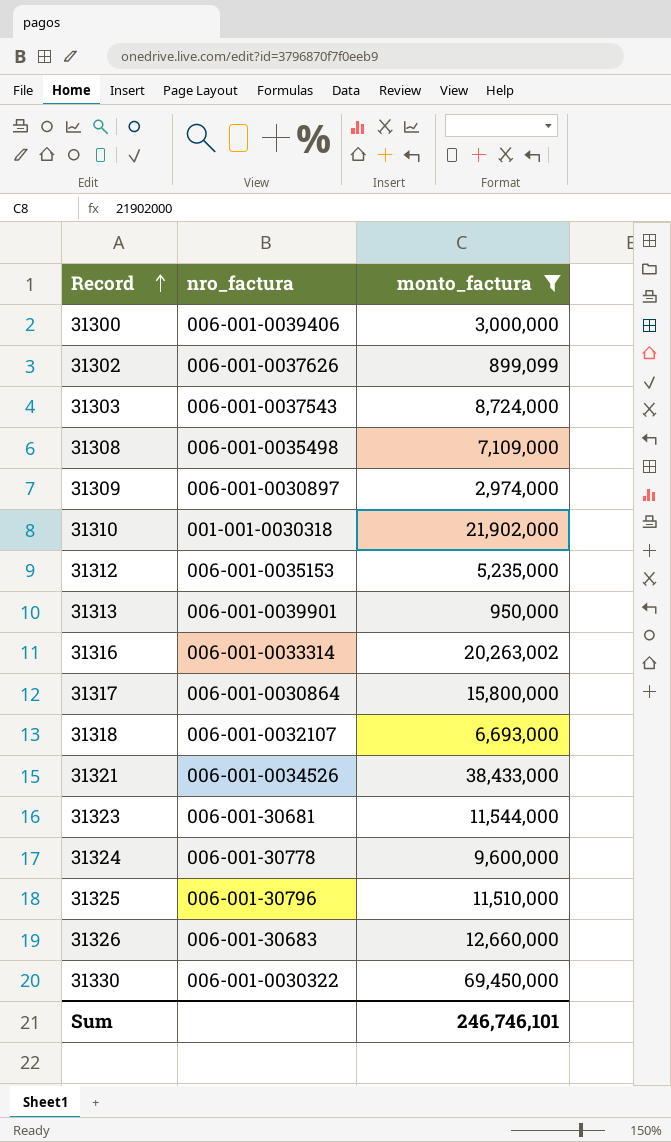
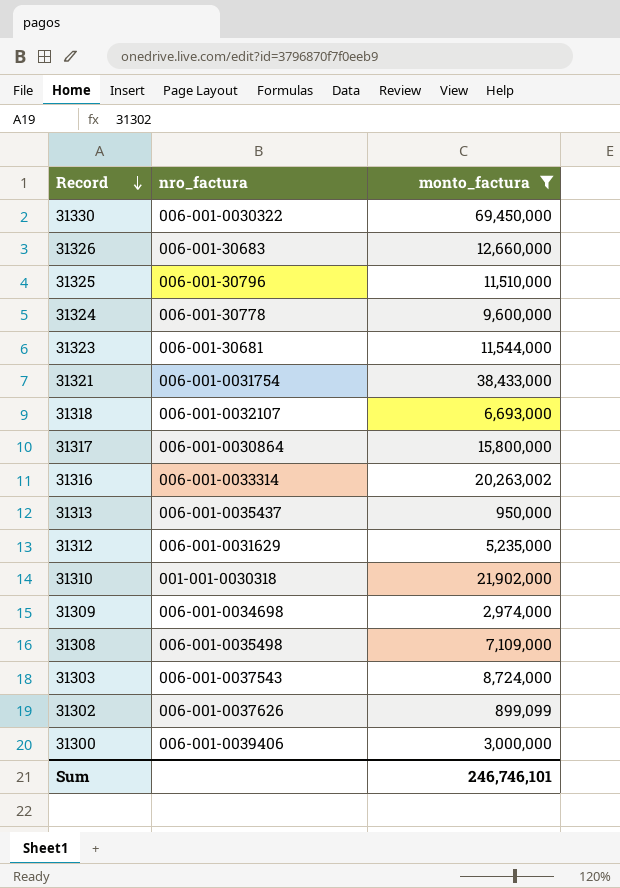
row order: Record ascending -> Record descending
31321 | nro_factura: 006-001-0034526 -> 006-001-0031754
31313 | nro_factura: 006-001-0039901 -> 006-001-0035437
31312 | nro_factura: 006-001-0035153 -> 006-001-0031629
31309 | nro_factura: 006-001-0030897 -> 006-001-0034698

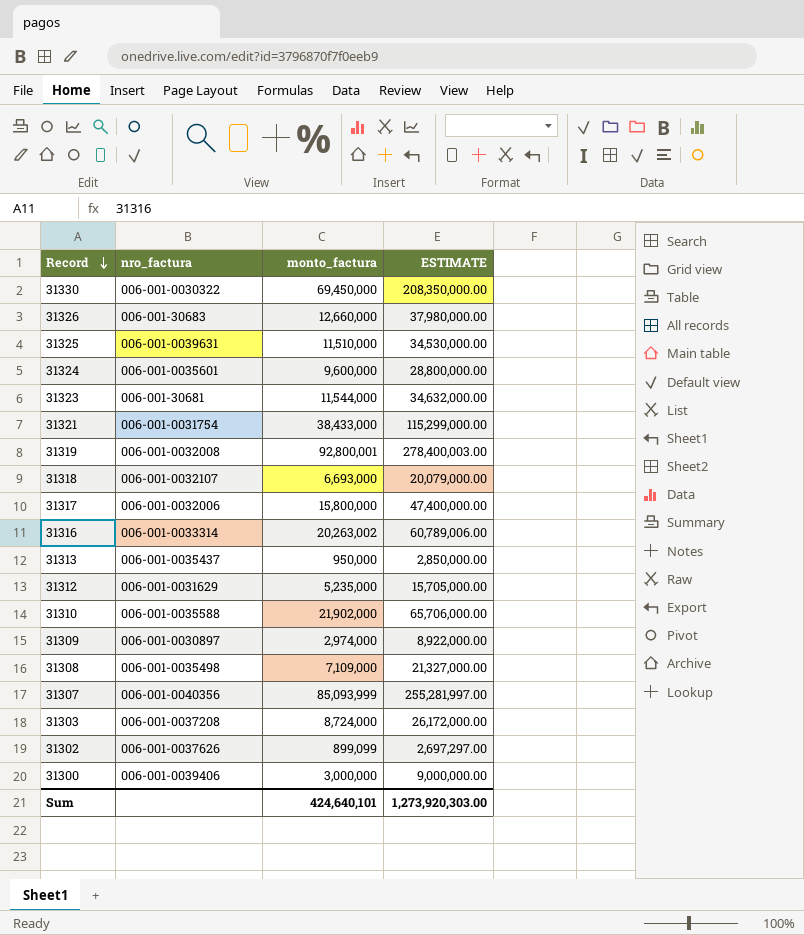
filter: monto_factura <= 69,450,000 -> none
column ESTIMATE | formula: none -> [monto_factura] * 3
31325 | nro_factura: 006-001-30796 -> 006-001-0039631
31324 | nro_factura: 006-001-30778 -> 006-001-0035601
31317 | nro_factura: 006-001-0030864 -> 006-001-0032006
31310 | nro_factura: 001-001-0030318 -> 006-001-0035588
31309 | nro_factura: 006-001-0034698 -> 006-001-0030897
31303 | nro_factura: 006-001-0037543 -> 006-001-0037208
Sum | monto_factura: 246,746,101 -> 424,640,101

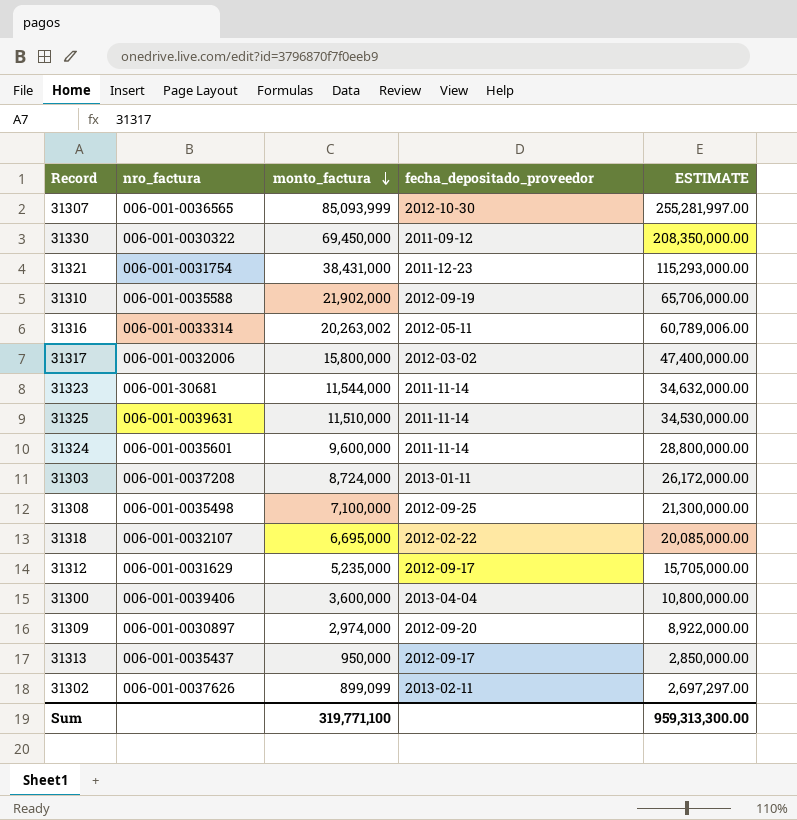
row order: Record descending -> monto_factura descending
column fecha_depositado_proveedor | position: none -> 4
row 31326: 006-001-30683 | 12,660,000 | 37,980,000.00 -> none
row 31319: 006-001-0032008 | 92,800,001 | 278,400,003.00 -> none
31307 | nro_factura: 006-001-0040356 -> 006-001-0036565
31321 | monto_factura: 38,433,000 -> 38,431,000
31321 | ESTIMATE: 115,299,000.00 -> 115,293,000.00
31308 | monto_factura: 7,109,000 -> 7,100,000
31308 | ESTIMATE: 21,327,000.00 -> 21,300,000.00
31318 | monto_factura: 6,693,000 -> 6,695,000
31318 | ESTIMATE: 20,079,000.00 -> 20,085,000.00
31300 | monto_factura: 3,000,000 -> 3,600,000
31300 | ESTIMATE: 9,000,000.00 -> 10,800,000.00
Sum | monto_factura: 424,640,101 -> 319,771,100
Sum | ESTIMATE: 1,273,920,303.00 -> 959,313,300.00

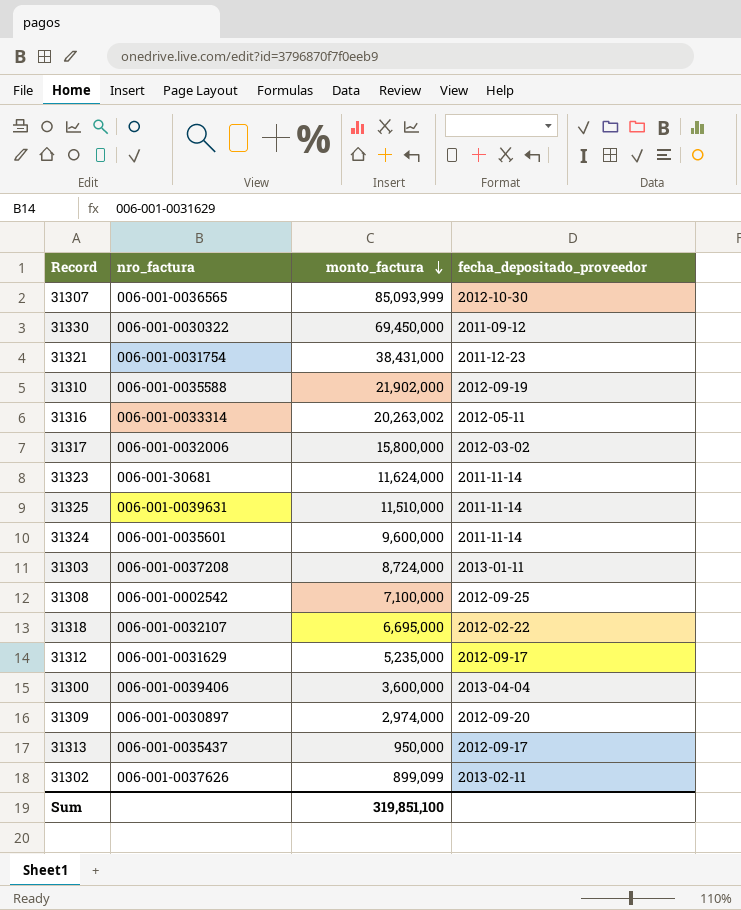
column ESTIMATE | formula: [monto_factura] * 3 -> none
31323 | monto_factura: 11,544,000 -> 11,624,000
31308 | nro_factura: 006-001-0035498 -> 006-001-0002542
Sum | monto_factura: 319,771,100 -> 319,851,100

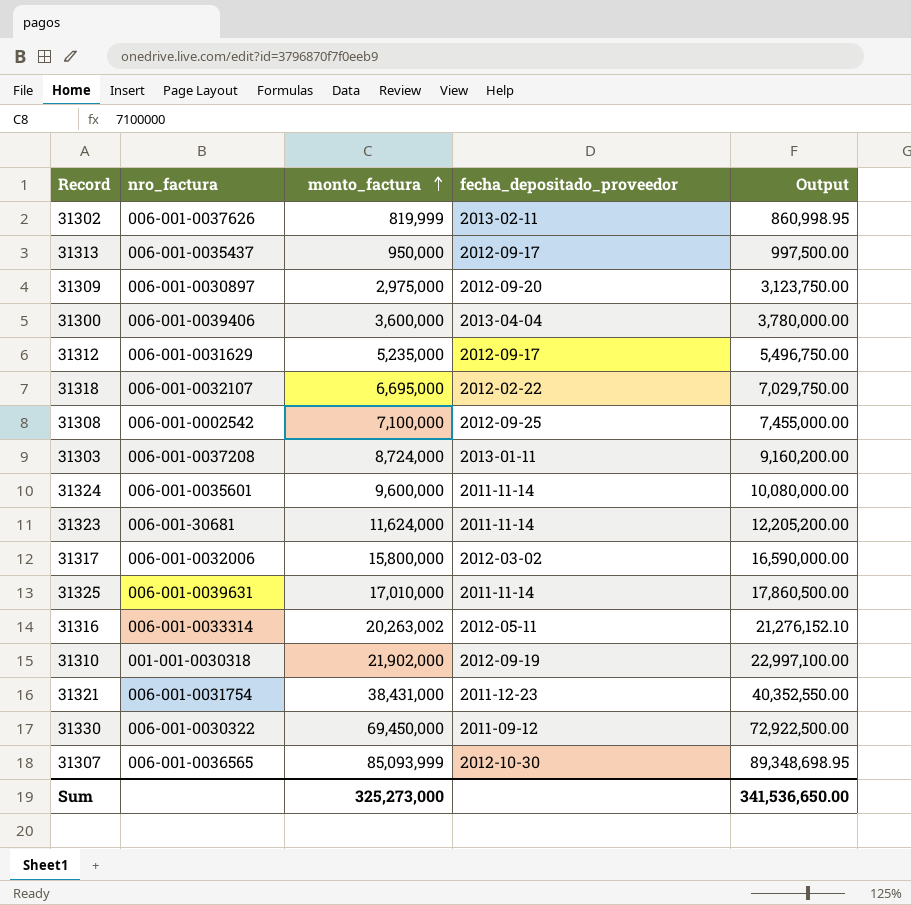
row order: monto_factura descending -> monto_factura ascending
column Output | formula: none -> [monto_factura] * 1.05
31302 | monto_factura: 899,099 -> 819,999
31309 | monto_factura: 2,974,000 -> 2,975,000
31325 | monto_factura: 11,510,000 -> 17,010,000
31310 | nro_factura: 006-001-0035588 -> 001-001-0030318
Sum | monto_factura: 319,851,100 -> 325,273,000

